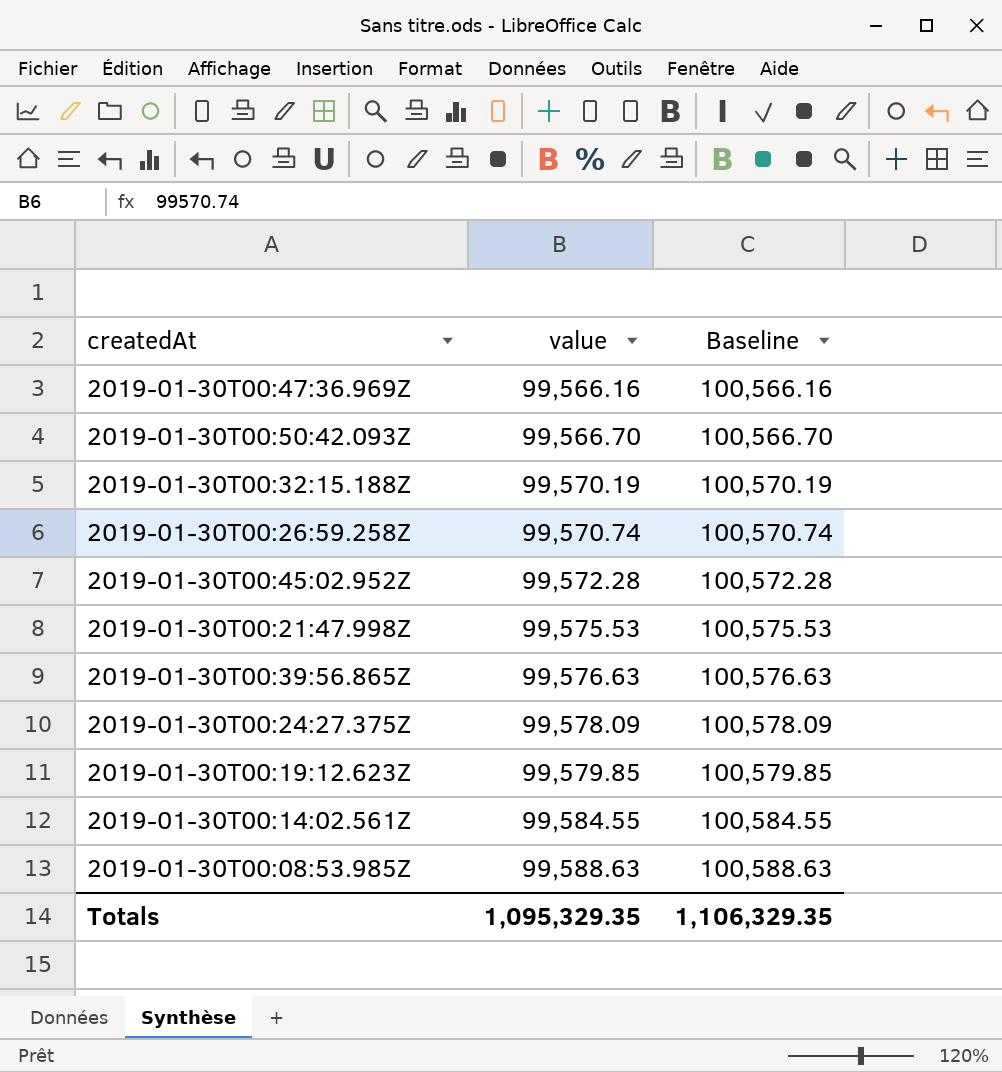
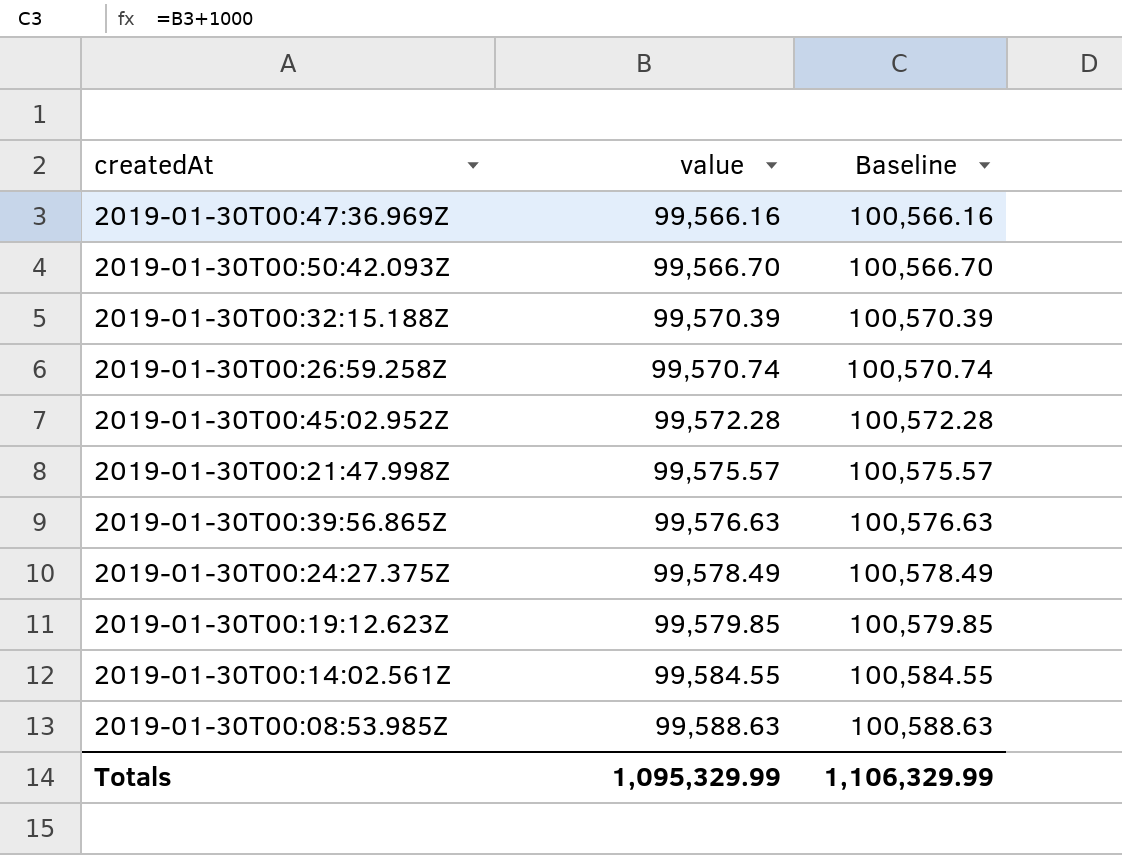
2019-01-30T00:32:15.188Z | value: 99,570.19 -> 99,570.39
2019-01-30T00:32:15.188Z | Baseline: 100,570.19 -> 100,570.39
2019-01-30T00:21:47.998Z | value: 99,575.53 -> 99,575.57
2019-01-30T00:21:47.998Z | Baseline: 100,575.53 -> 100,575.57
2019-01-30T00:24:27.375Z | value: 99,578.09 -> 99,578.49
2019-01-30T00:24:27.375Z | Baseline: 100,578.09 -> 100,578.49
Totals | value: 1,095,329.35 -> 1,095,329.99
Totals | Baseline: 1,106,329.35 -> 1,106,329.99

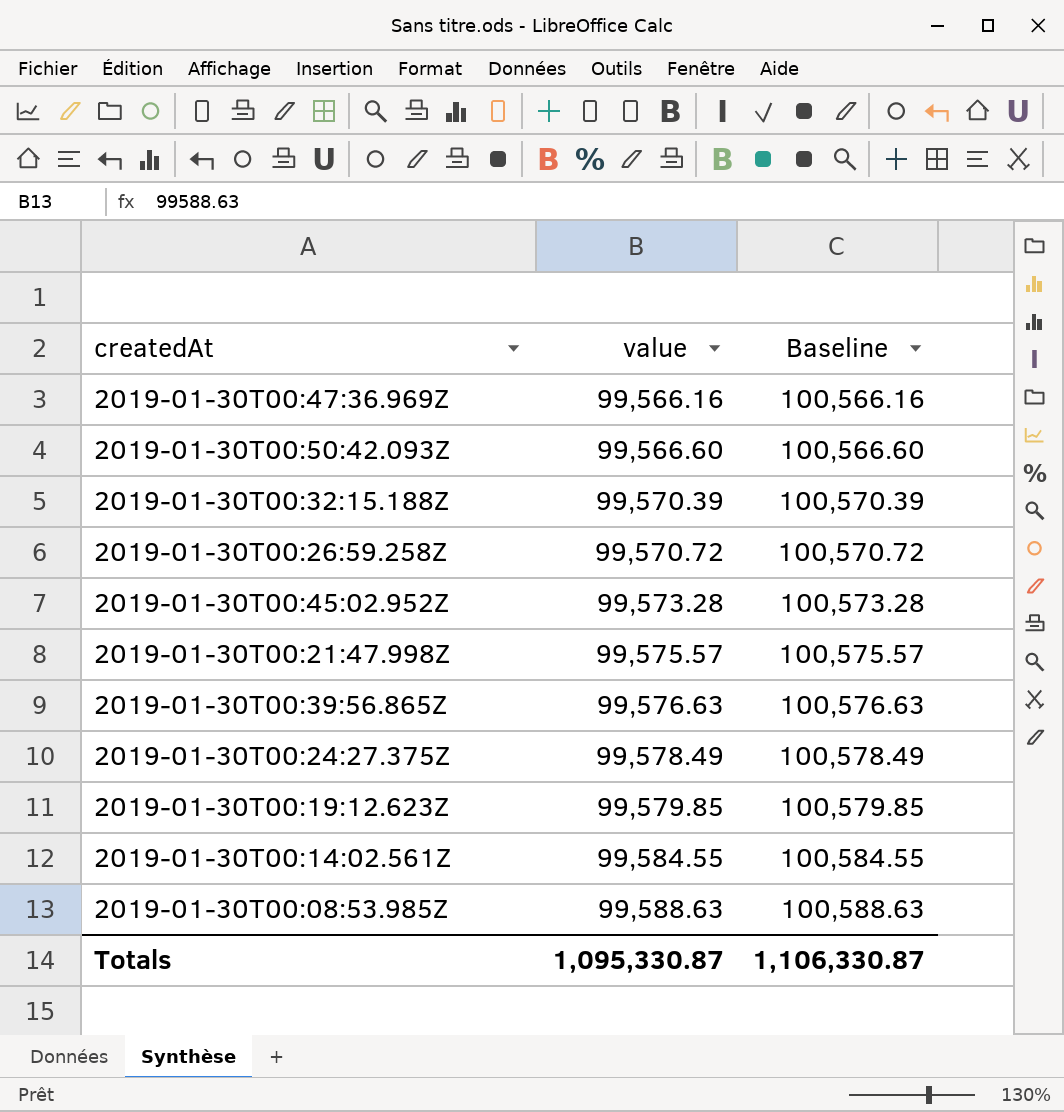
2019-01-30T00:50:42.093Z | value: 99,566.70 -> 99,566.60
2019-01-30T00:50:42.093Z | Baseline: 100,566.70 -> 100,566.60
2019-01-30T00:26:59.258Z | value: 99,570.74 -> 99,570.72
2019-01-30T00:26:59.258Z | Baseline: 100,570.74 -> 100,570.72
2019-01-30T00:45:02.952Z | value: 99,572.28 -> 99,573.28
2019-01-30T00:45:02.952Z | Baseline: 100,572.28 -> 100,573.28
Totals | value: 1,095,329.99 -> 1,095,330.87
Totals | Baseline: 1,106,329.99 -> 1,106,330.87

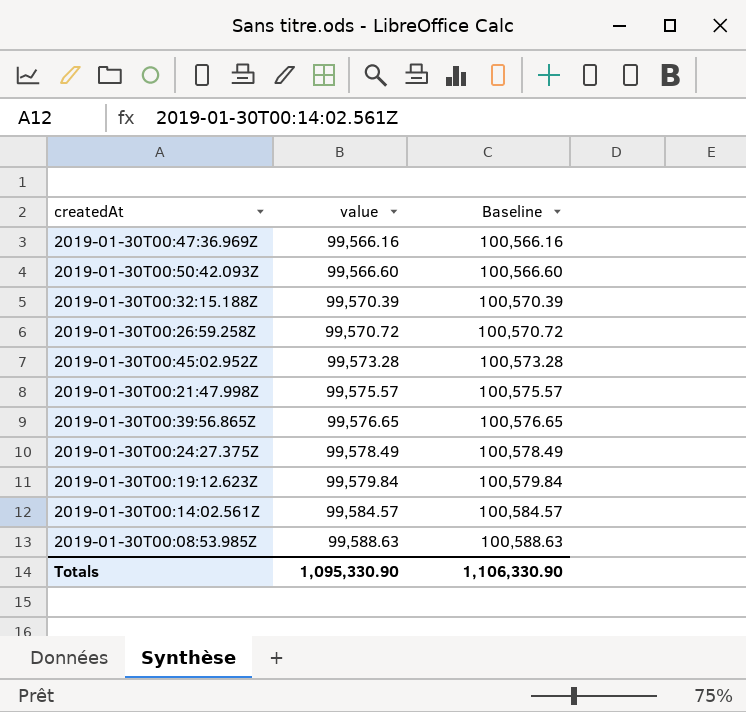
2019-01-30T00:39:56.865Z | value: 99,576.63 -> 99,576.65
2019-01-30T00:39:56.865Z | Baseline: 100,576.63 -> 100,576.65
2019-01-30T00:19:12.623Z | value: 99,579.85 -> 99,579.84
2019-01-30T00:19:12.623Z | Baseline: 100,579.85 -> 100,579.84
2019-01-30T00:14:02.561Z | value: 99,584.55 -> 99,584.57
2019-01-30T00:14:02.561Z | Baseline: 100,584.55 -> 100,584.57
Totals | value: 1,095,330.87 -> 1,095,330.90
Totals | Baseline: 1,106,330.87 -> 1,106,330.90

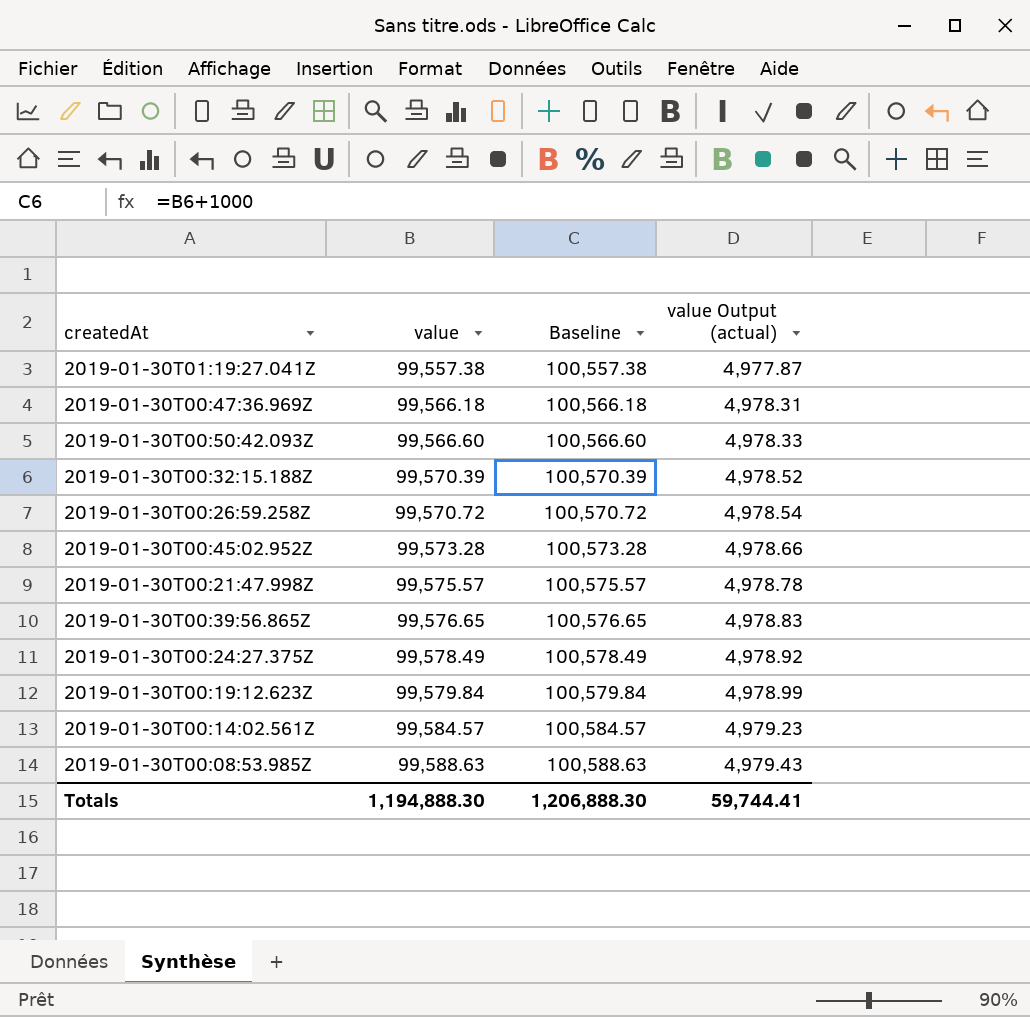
column value Output (actual) | formula: none -> [value] * 0.05
row 2019-01-30T01:19:27.041Z: none -> 99,557.38 | 100,557.38 | 4,977.87
2019-01-30T00:47:36.969Z | value: 99,566.16 -> 99,566.18
2019-01-30T00:47:36.969Z | Baseline: 100,566.16 -> 100,566.18
Totals | value: 1,095,330.90 -> 1,194,888.30
Totals | Baseline: 1,106,330.90 -> 1,206,888.30

